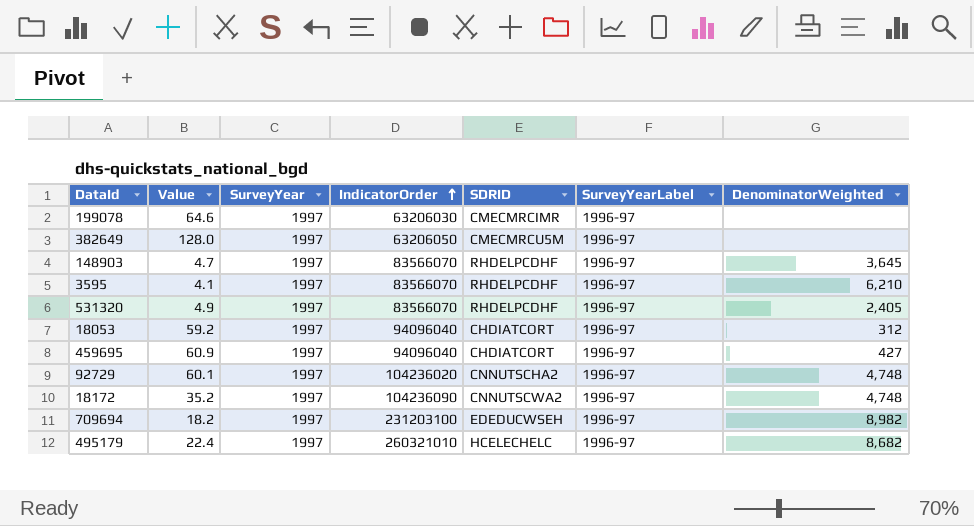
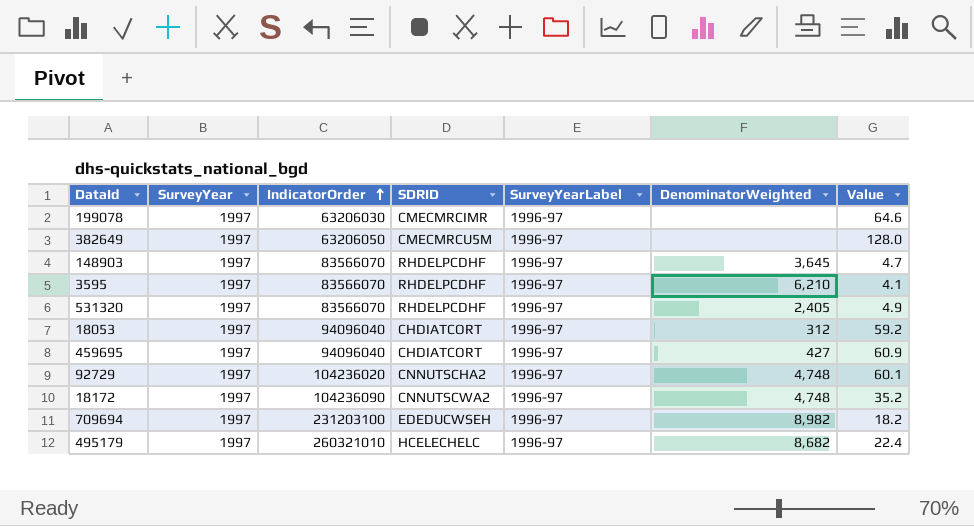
column Value | position: 2 -> 7

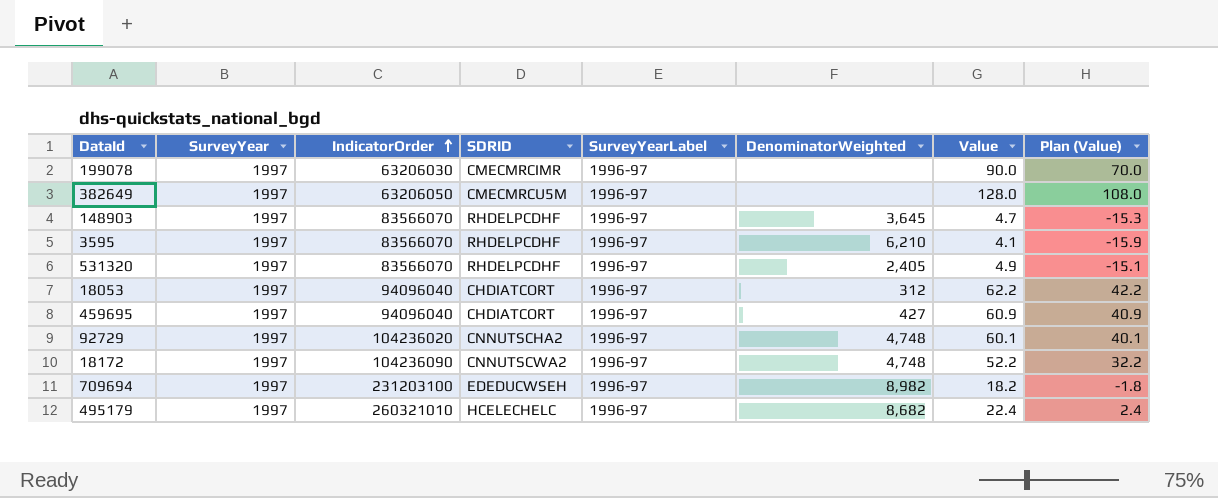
column Plan (Value) | formula: none -> [Value] - 20
199078 | Value: 64.6 -> 90.0
18053 | Value: 59.2 -> 62.2
18172 | Value: 35.2 -> 52.2

